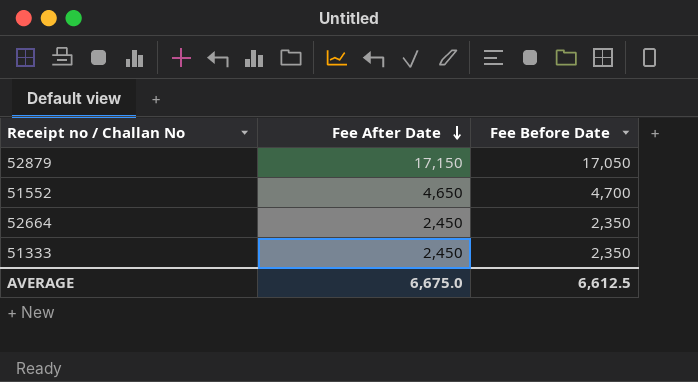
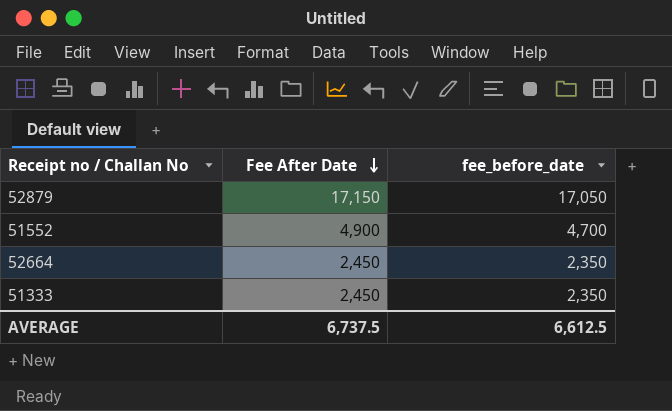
column name: Fee Before Date -> fee_before_date
51552 | Fee After Date: 4,650 -> 4,900
AVERAGE | Fee After Date: 6,675.0 -> 6,737.5

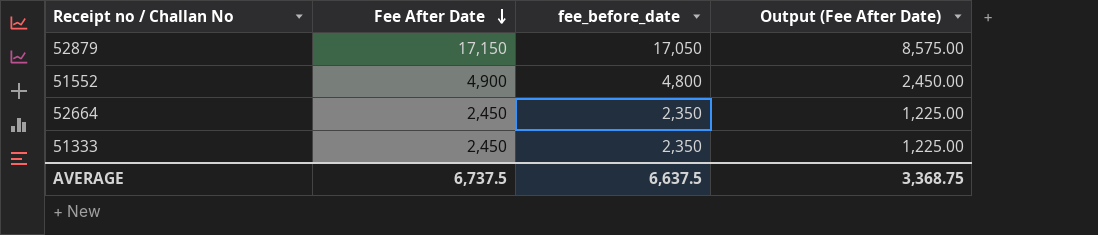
column Output (Fee After Date) | formula: none -> [Fee After Date] * 0.5
51552 | fee_before_date: 4,700 -> 4,800
AVERAGE | fee_before_date: 6,612.5 -> 6,637.5

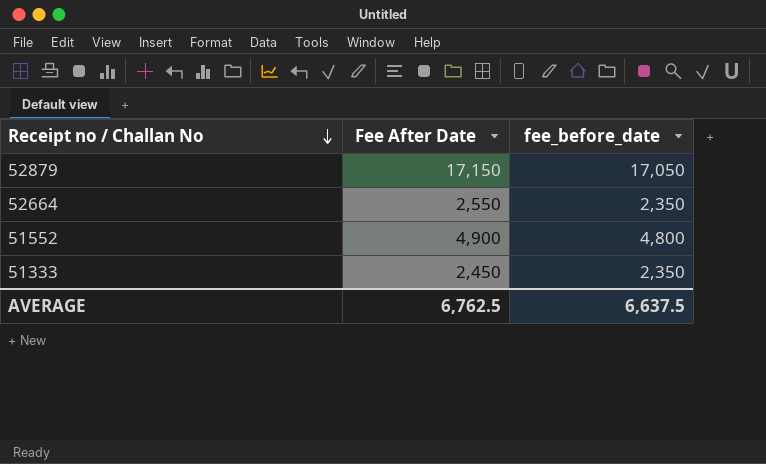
row order: Fee After Date descending -> Receipt no / Challan No descending
column Output (Fee After Date) | formula: [Fee After Date] * 0.5 -> none
52664 | Fee After Date: 2,450 -> 2,550
AVERAGE | Fee After Date: 6,737.5 -> 6,762.5

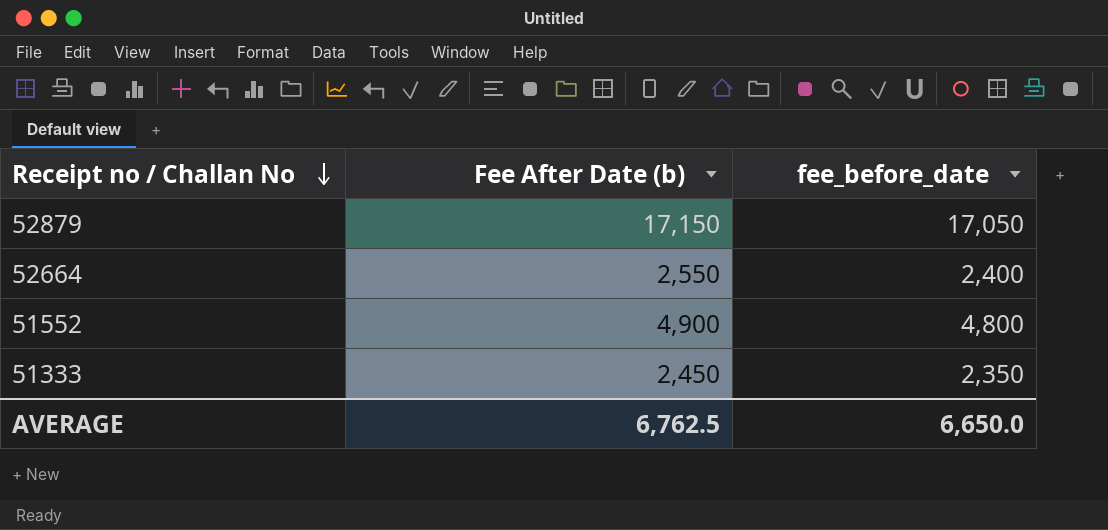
column name: Fee After Date -> Fee After Date (b)
52664 | fee_before_date: 2,350 -> 2,400
AVERAGE | fee_before_date: 6,637.5 -> 6,650.0

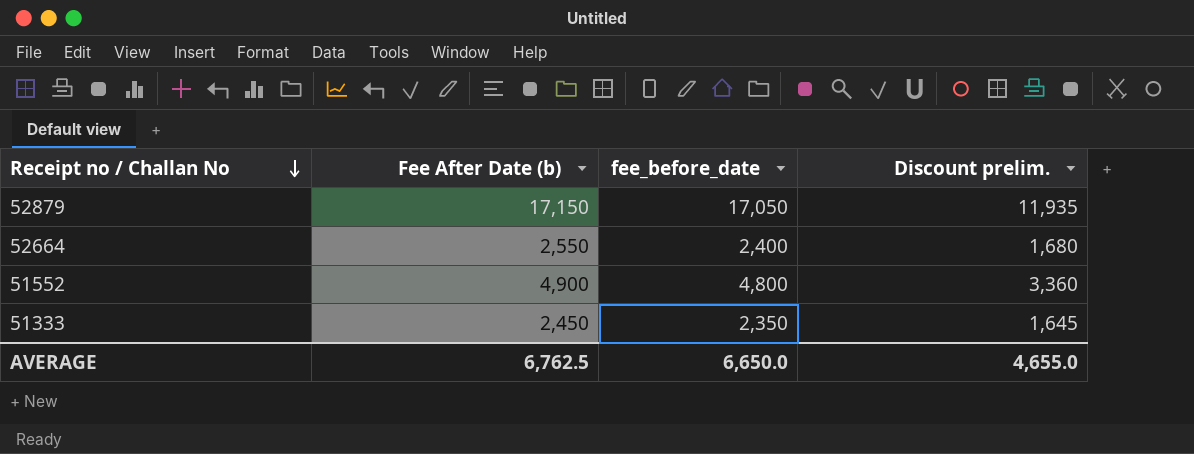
column Discount prelim. | formula: none -> [fee_before_date] * 0.7

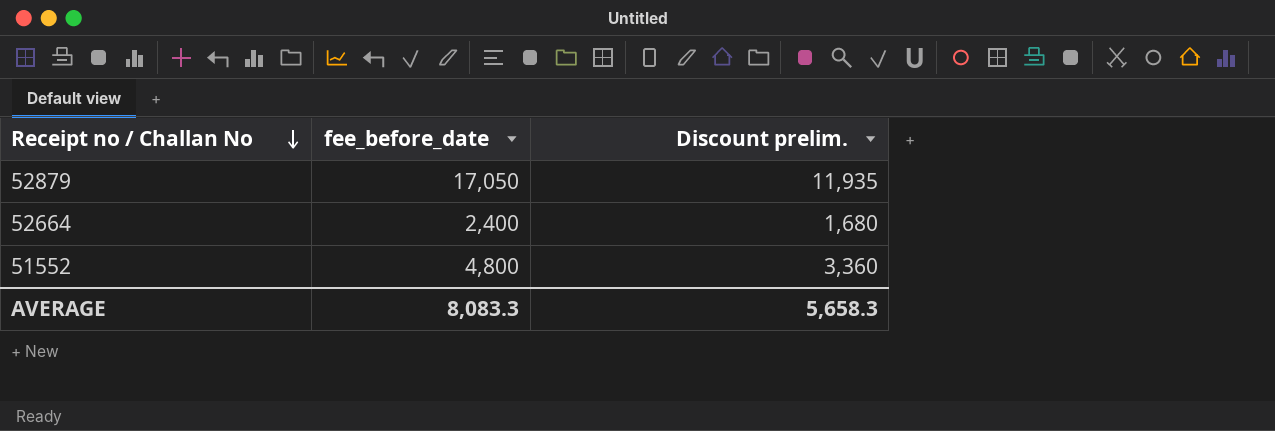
column Fee After Date (b) | position: 2 -> none
row 51333: 2,450 | 2,350 | 1,645 -> none
AVERAGE | fee_before_date: 6,650.0 -> 8,083.3
AVERAGE | Discount prelim.: 4,655.0 -> 5,658.3

